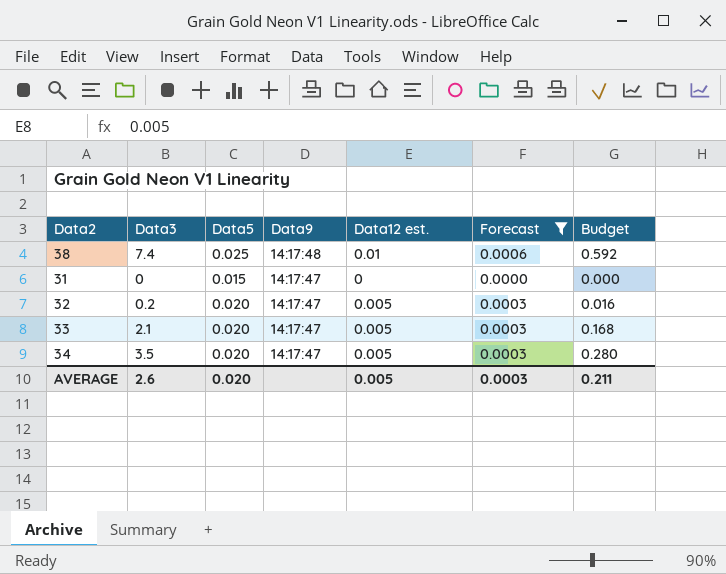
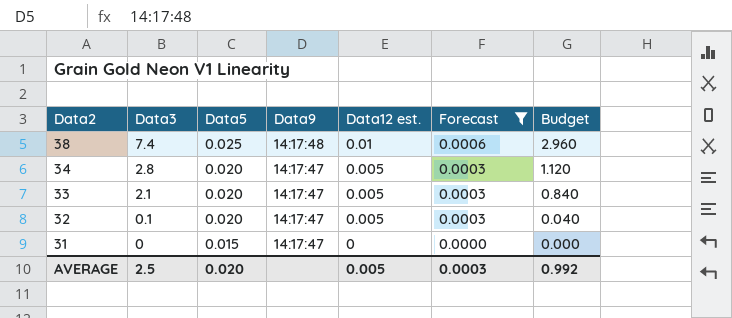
row order: Data9 descending -> Data2 descending
column Budget | formula: [Data3] * 0.08 -> [Data3] * 0.4
34 | Data3: 3.5 -> 2.8
32 | Data3: 0.2 -> 0.1
AVERAGE | Data3: 2.6 -> 2.5
AVERAGE | Budget: 0.211 -> 0.992

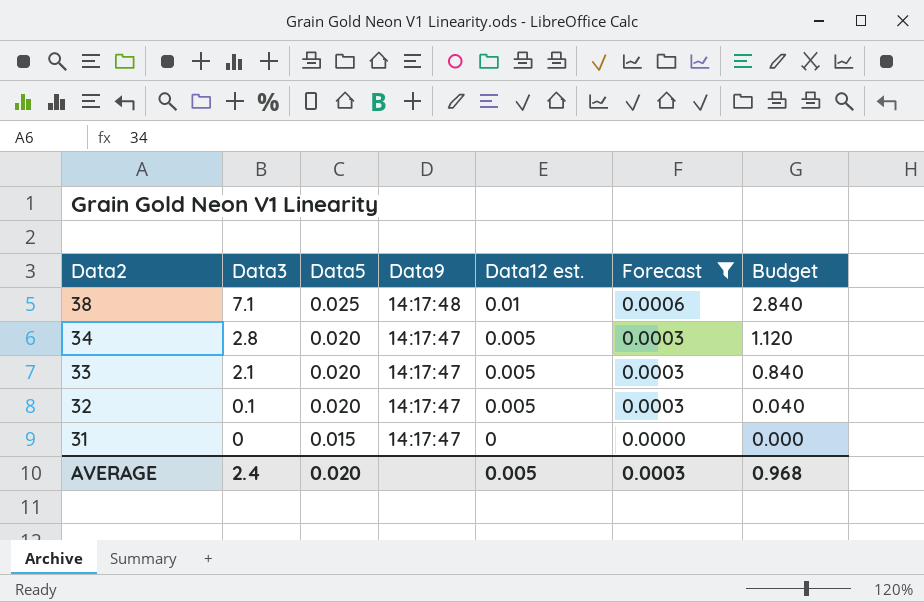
38 | Data3: 7.4 -> 7.1
38 | Budget: 2.960 -> 2.840
AVERAGE | Data3: 2.5 -> 2.4
AVERAGE | Budget: 0.992 -> 0.968

